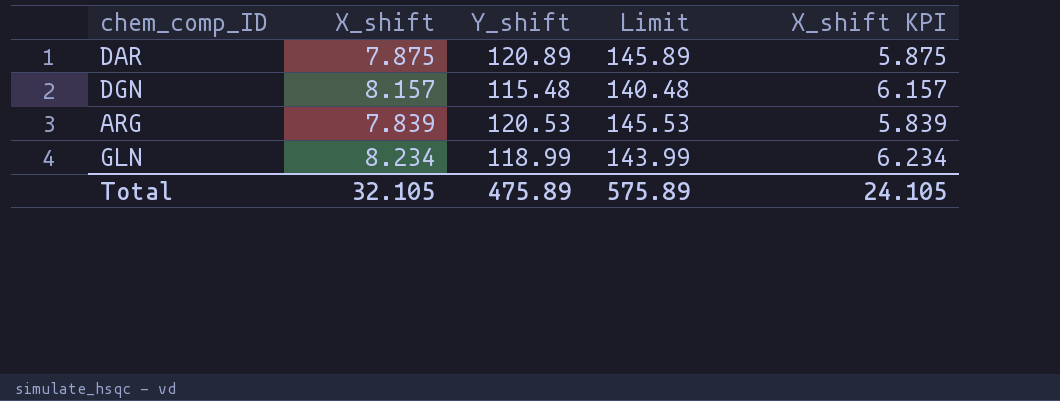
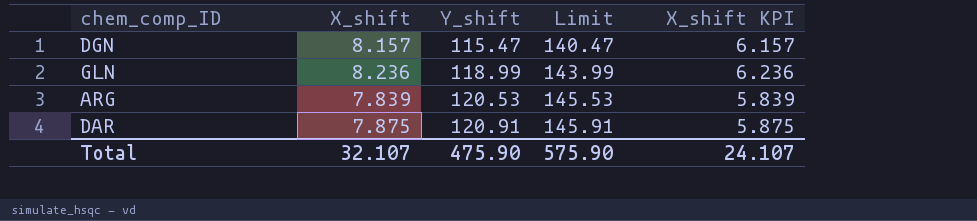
row order: none -> Y_shift ascending
DGN | Y_shift: 115.48 -> 115.47
DGN | Limit: 140.48 -> 140.47
GLN | X_shift: 8.234 -> 8.236
GLN | X_shift KPI: 6.234 -> 6.236
DAR | Y_shift: 120.89 -> 120.91
DAR | Limit: 145.89 -> 145.91
Total | X_shift: 32.105 -> 32.107
Total | Y_shift: 475.89 -> 475.90
Total | Limit: 575.89 -> 575.90
Total | X_shift KPI: 24.105 -> 24.107

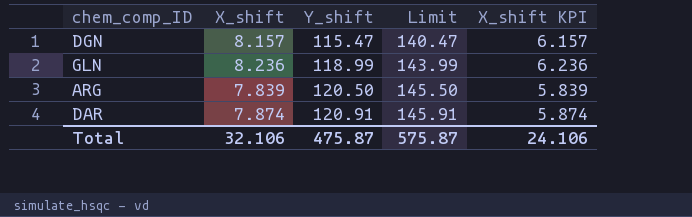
ARG | Y_shift: 120.53 -> 120.50
ARG | Limit: 145.53 -> 145.50
DAR | X_shift: 7.875 -> 7.874
DAR | X_shift KPI: 5.875 -> 5.874
Total | X_shift: 32.107 -> 32.106
Total | Y_shift: 475.90 -> 475.87
Total | Limit: 575.90 -> 575.87
Total | X_shift KPI: 24.107 -> 24.106

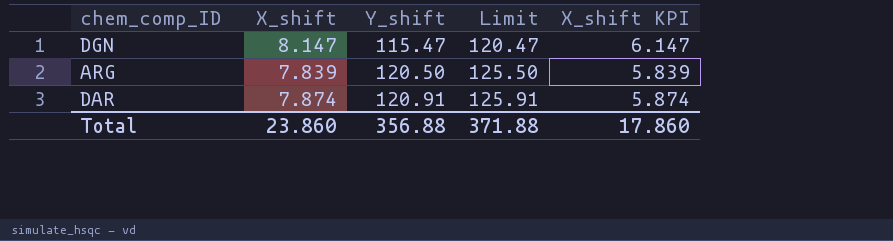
column Limit | formula: [Y_shift] + 25 -> [Y_shift] + 5
row GLN: 8.236 | 118.99 | 143.99 | 6.236 -> none
DGN | X_shift: 8.157 -> 8.147
DGN | X_shift KPI: 6.157 -> 6.147
Total | X_shift: 32.106 -> 23.860
Total | Y_shift: 475.87 -> 356.88
Total | Limit: 575.87 -> 371.88
Total | X_shift KPI: 24.106 -> 17.860

